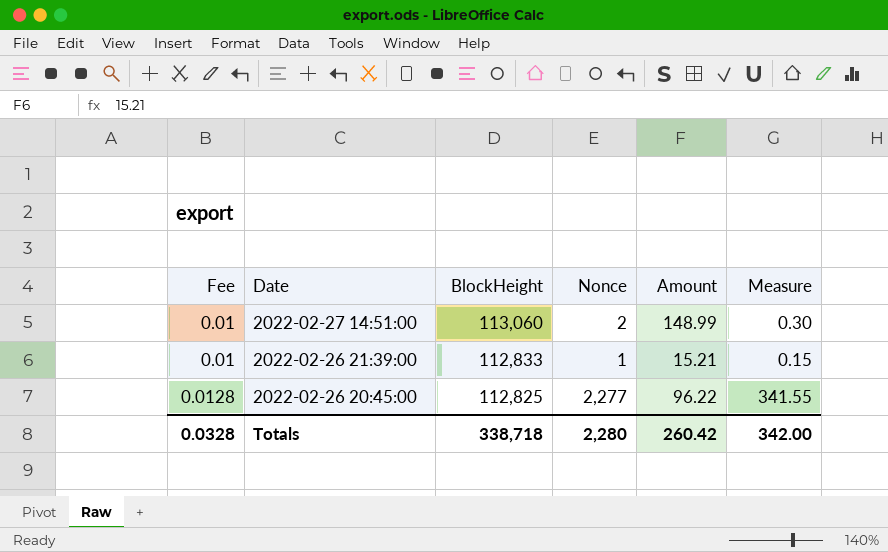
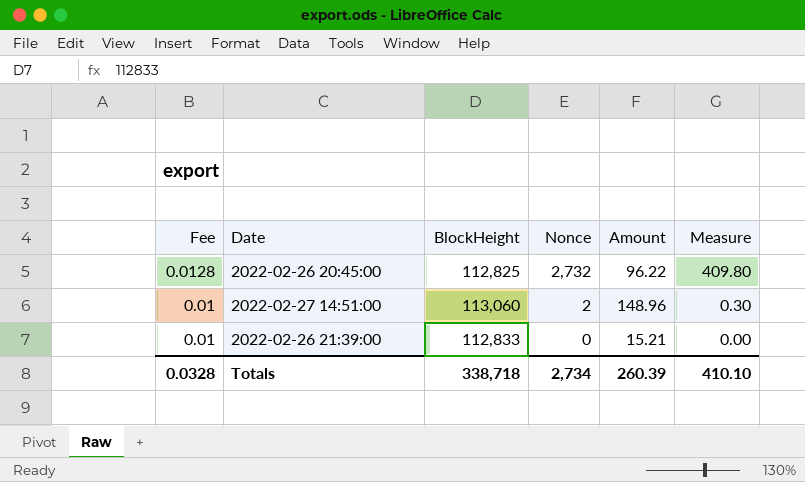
row order: Fee ascending -> Fee descending
2022-02-26 20:45:00 | Nonce: 2,277 -> 2,732
2022-02-26 20:45:00 | Measure: 341.55 -> 409.80
2022-02-27 14:51:00 | Amount: 148.99 -> 148.96
2022-02-26 21:39:00 | Nonce: 1 -> 0
2022-02-26 21:39:00 | Measure: 0.15 -> 0.00
Totals | Nonce: 2,280 -> 2,734
Totals | Amount: 260.42 -> 260.39
Totals | Measure: 342.00 -> 410.10

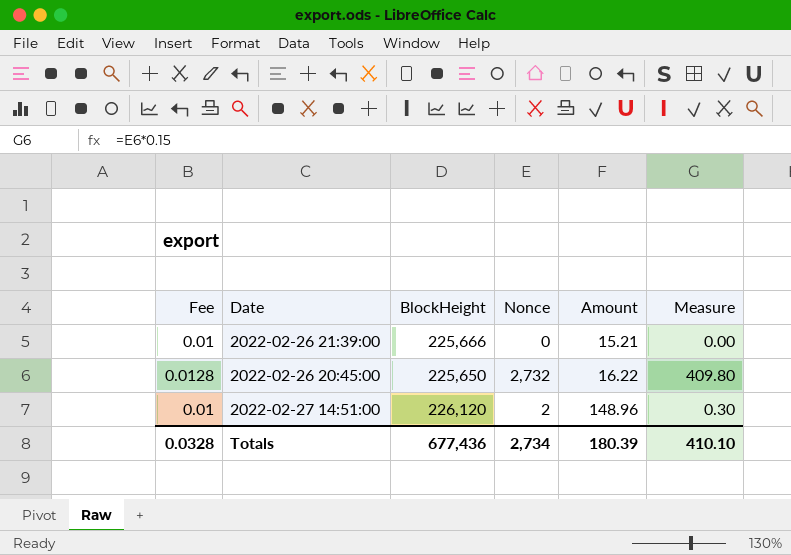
row order: Fee descending -> Amount ascending
2022-02-26 21:39:00 | BlockHeight: 112,833 -> 225,666
2022-02-26 20:45:00 | BlockHeight: 112,825 -> 225,650
2022-02-26 20:45:00 | Amount: 96.22 -> 16.22
2022-02-27 14:51:00 | BlockHeight: 113,060 -> 226,120
Totals | BlockHeight: 338,718 -> 677,436
Totals | Amount: 260.39 -> 180.39

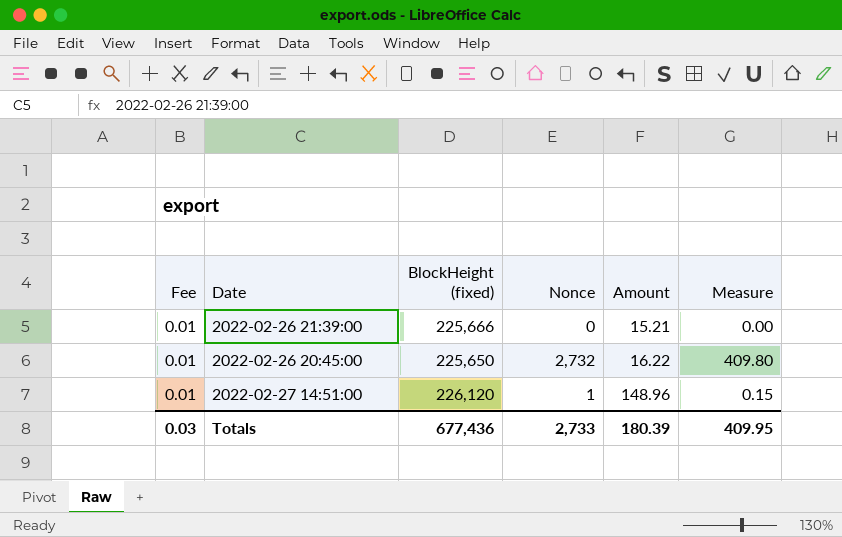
column name: BlockHeight -> BlockHeight (fixed)
2022-02-26 20:45:00 | Fee: 0.0128 -> 0.01
2022-02-27 14:51:00 | Nonce: 2 -> 1
2022-02-27 14:51:00 | Measure: 0.30 -> 0.15
Totals | Fee: 0.0328 -> 0.03
Totals | Nonce: 2,734 -> 2,733
Totals | Measure: 410.10 -> 409.95

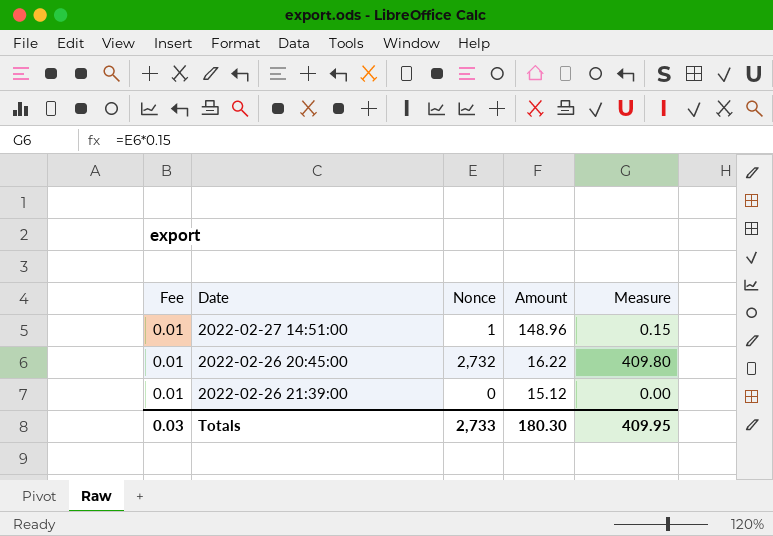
row order: Amount ascending -> Amount descending
column BlockHeight (fixed) | position: 3 -> none
2022-02-26 21:39:00 | Amount: 15.21 -> 15.12
Totals | Amount: 180.39 -> 180.30

